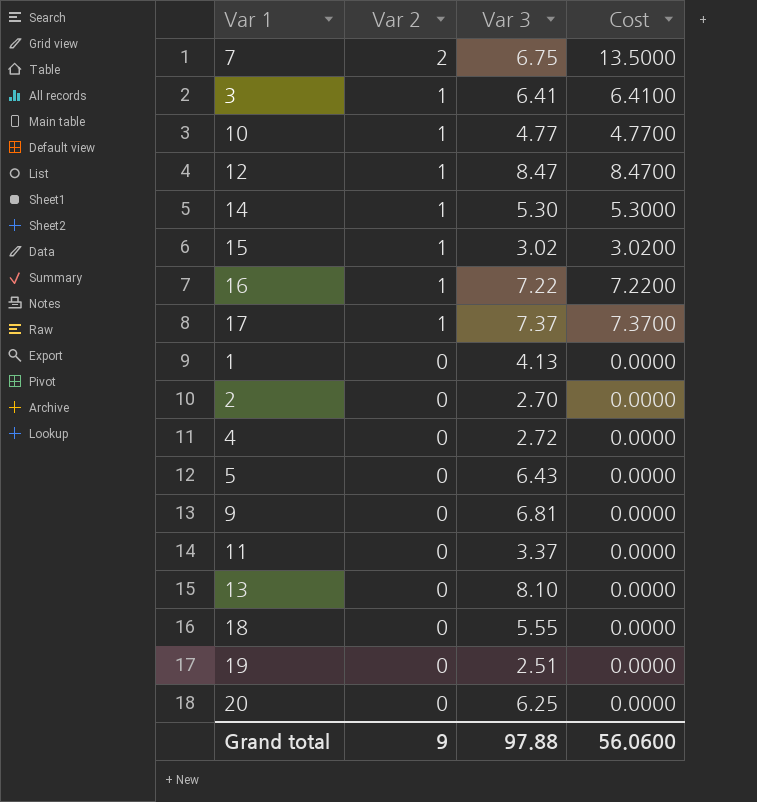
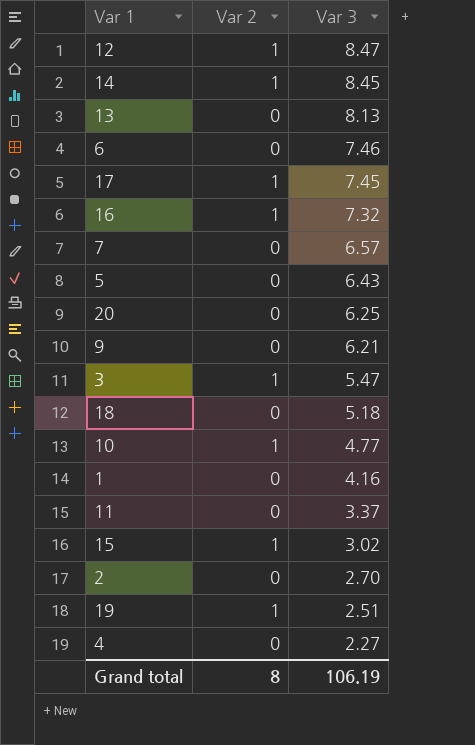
row order: Var 2 descending -> Var 3 descending
column Cost | formula: [Var 2] * [Var 3] -> none
14 | Var 3: 5.30 -> 8.45
13 | Var 3: 8.10 -> 8.13
row 6: none -> 0 | 7.46
17 | Var 3: 7.37 -> 7.45
16 | Var 3: 7.22 -> 7.32
7 | Var 2: 2 -> 0
7 | Var 3: 6.75 -> 6.57
9 | Var 3: 6.81 -> 6.21
3 | Var 3: 6.41 -> 5.47
18 | Var 3: 5.55 -> 5.18
1 | Var 3: 4.13 -> 4.16
19 | Var 2: 0 -> 1
4 | Var 3: 2.72 -> 2.27
Grand total | Var 2: 9 -> 8
Grand total | Var 3: 97.88 -> 106.19

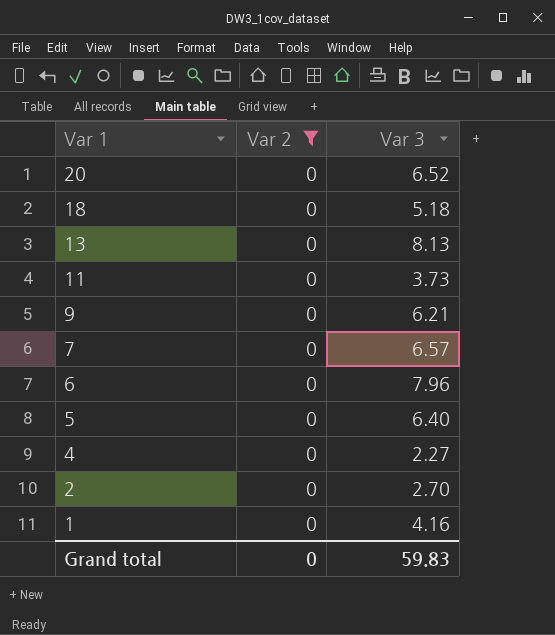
filter: none -> Var 2 = 0
row order: Var 3 descending -> Var 1 descending
20 | Var 3: 6.25 -> 6.52
11 | Var 3: 3.37 -> 3.73
6 | Var 3: 7.46 -> 7.96
5 | Var 3: 6.43 -> 6.40
Grand total | Var 2: 8 -> 0
Grand total | Var 3: 106.19 -> 59.83

